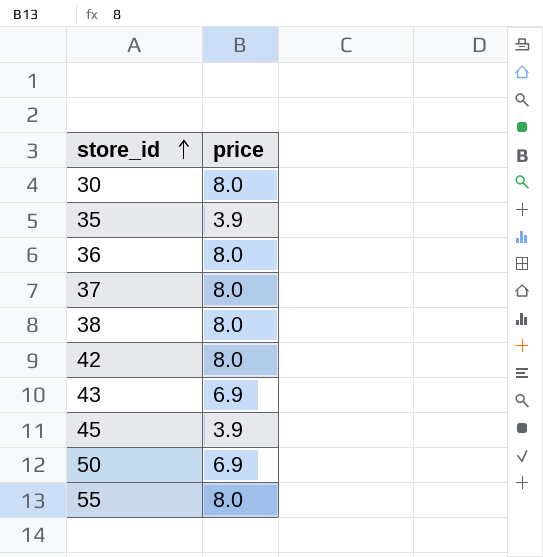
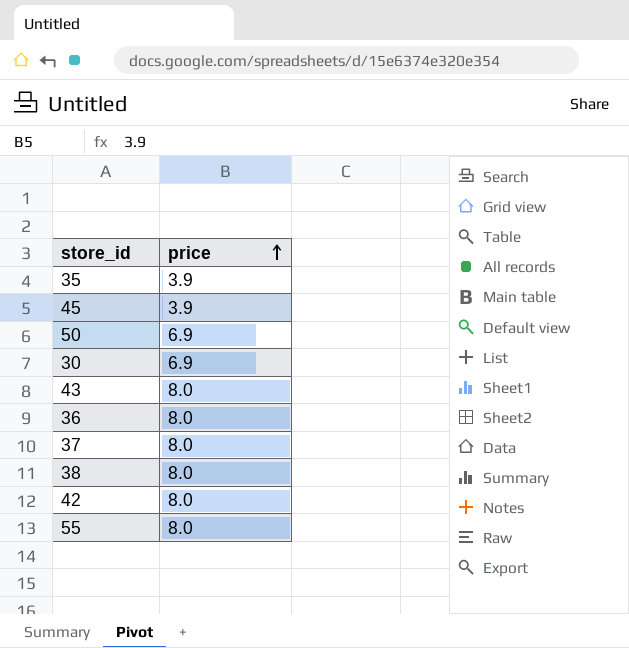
row order: store_id ascending -> price ascending
30 | price: 8.0 -> 6.9
43 | price: 6.9 -> 8.0

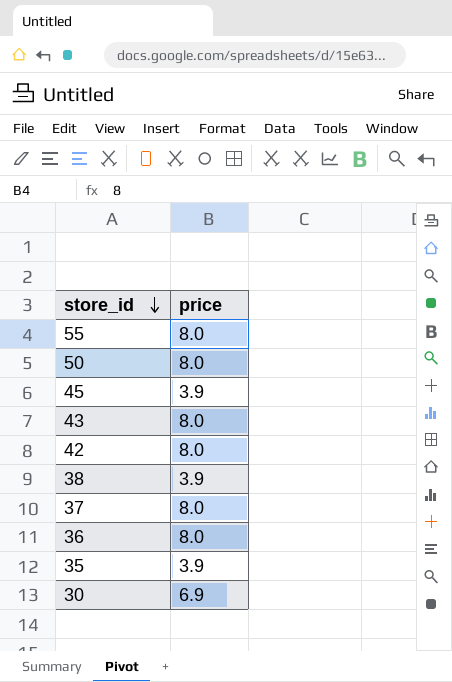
row order: price ascending -> store_id descending
50 | price: 6.9 -> 8.0
38 | price: 8.0 -> 3.9

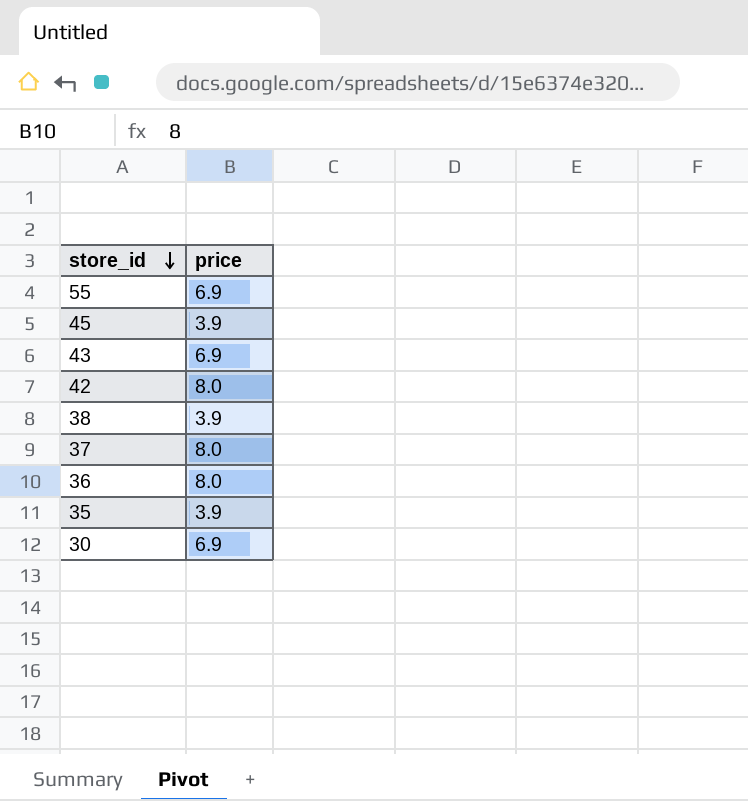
row 50: 8.0 -> none
55 | price: 8.0 -> 6.9
43 | price: 8.0 -> 6.9

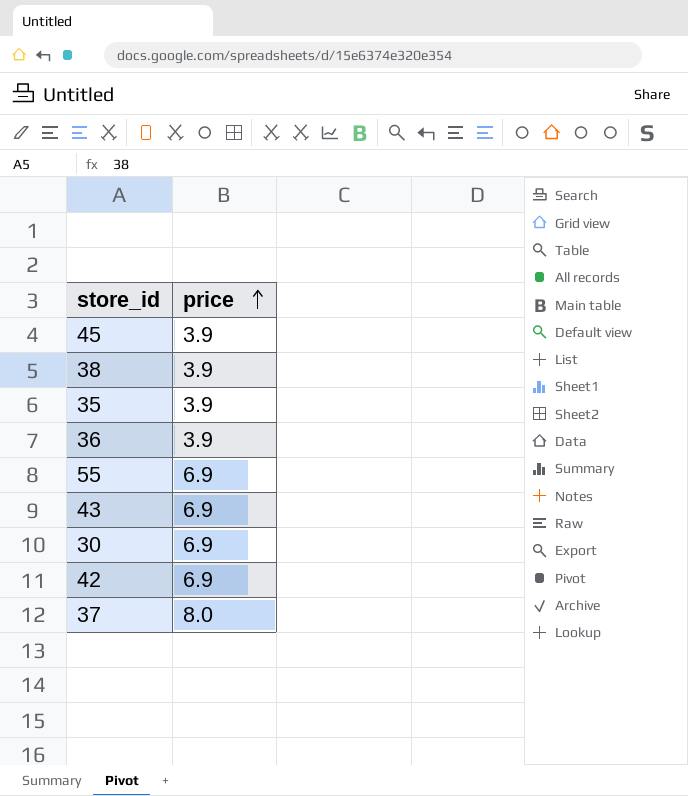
row order: store_id descending -> price ascending
36 | price: 8.0 -> 3.9
42 | price: 8.0 -> 6.9

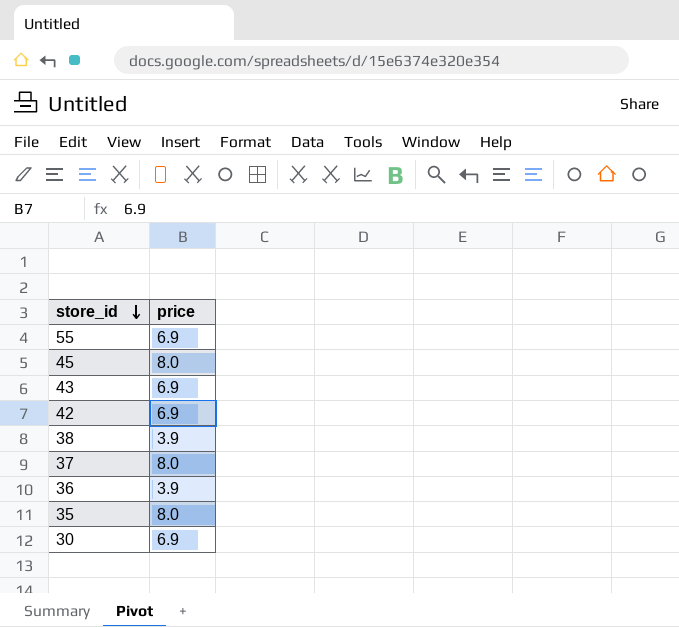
row order: price ascending -> store_id descending
45 | price: 3.9 -> 8.0
35 | price: 3.9 -> 8.0

